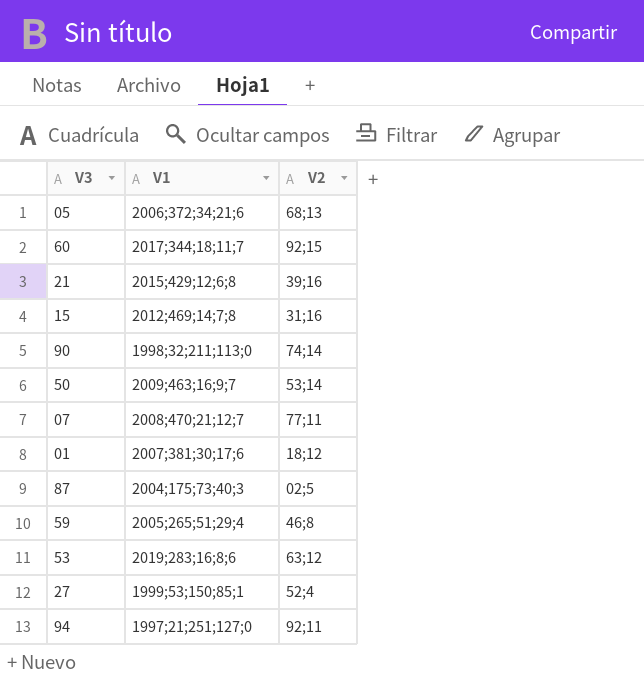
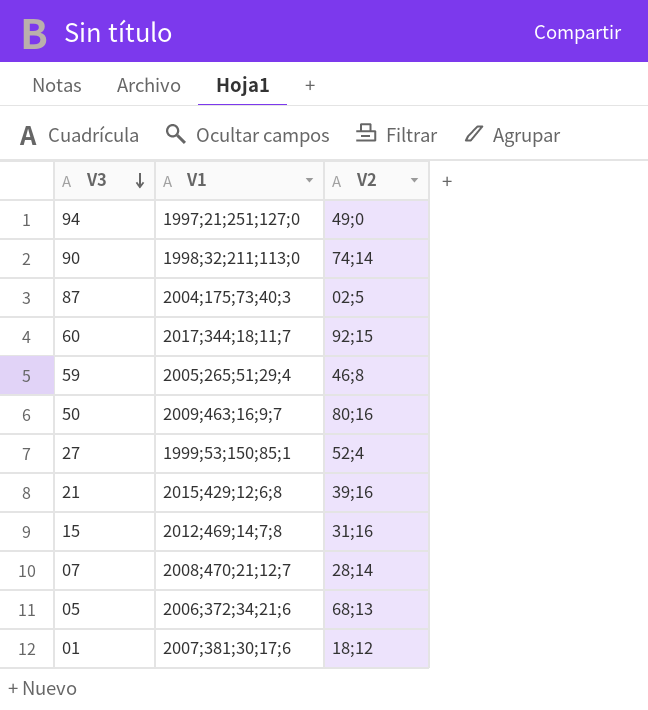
row order: none -> V3 descending
row 53: 2019;283;16;8;6 | 63;12 -> none
94 | V2: 92;11 -> 49;0
50 | V2: 53;14 -> 80;16
07 | V2: 77;11 -> 28;14

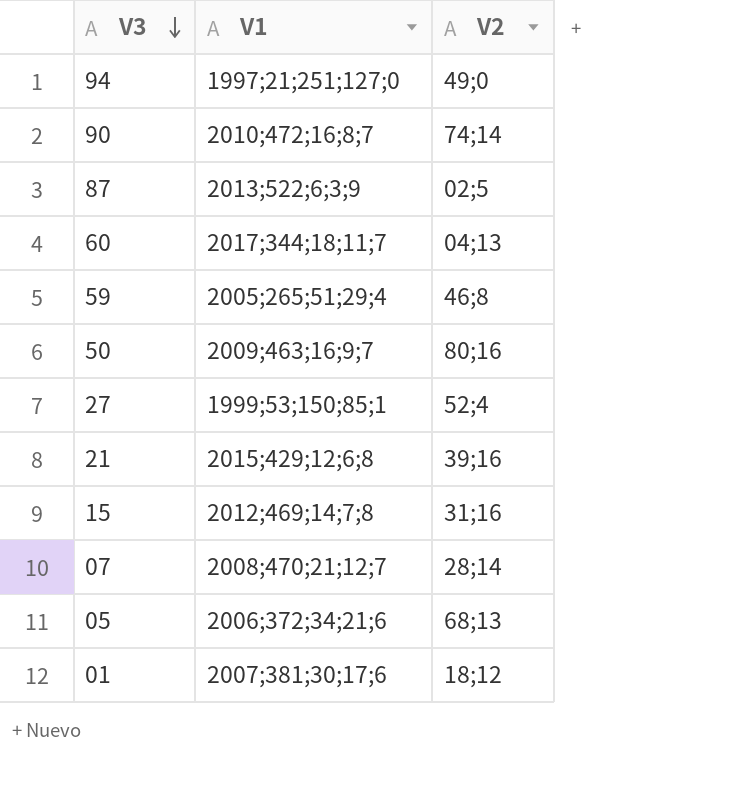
90 | V1: 1998;32;211;113;0 -> 2010;472;16;8;7
87 | V1: 2004;175;73;40;3 -> 2013;522;6;3;9
60 | V2: 92;15 -> 04;13

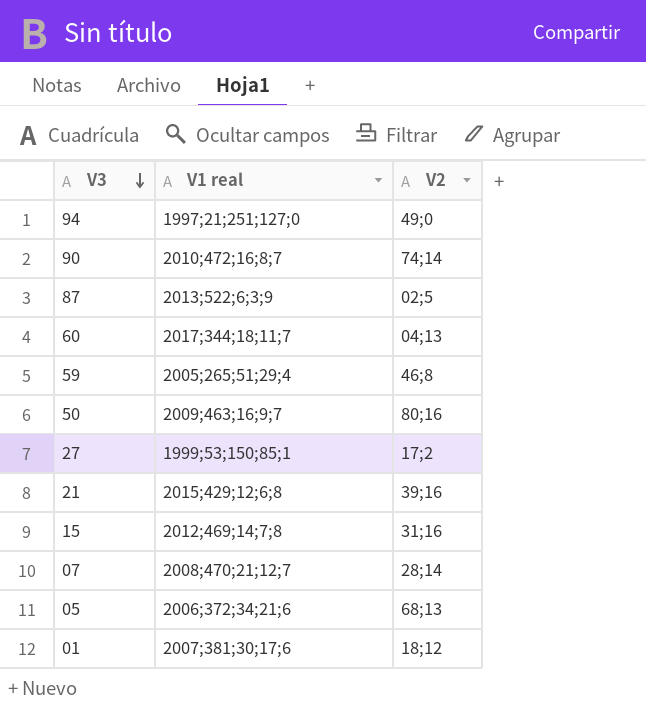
column name: V1 -> V1 real
27 | V2: 52;4 -> 17;2

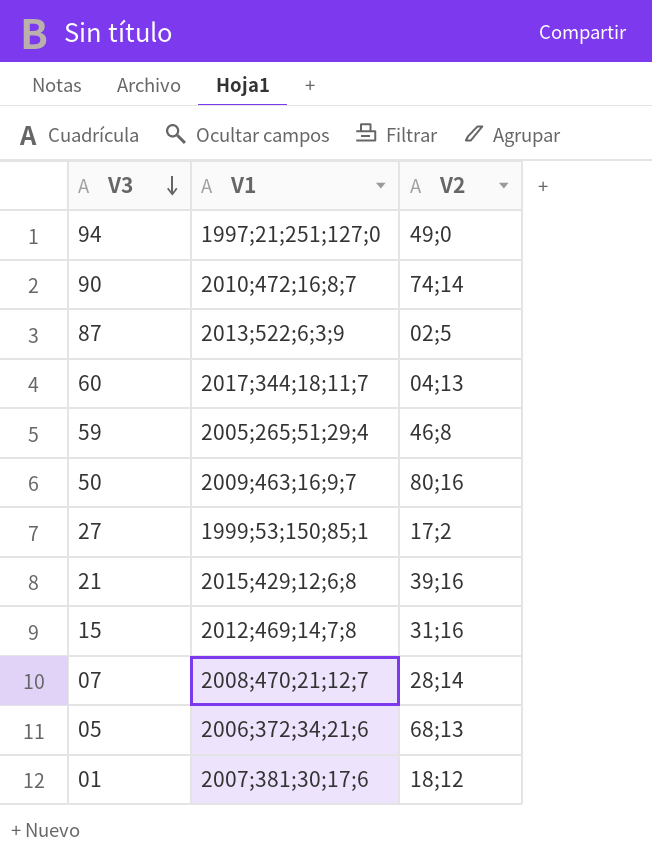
column name: V1 real -> V1

